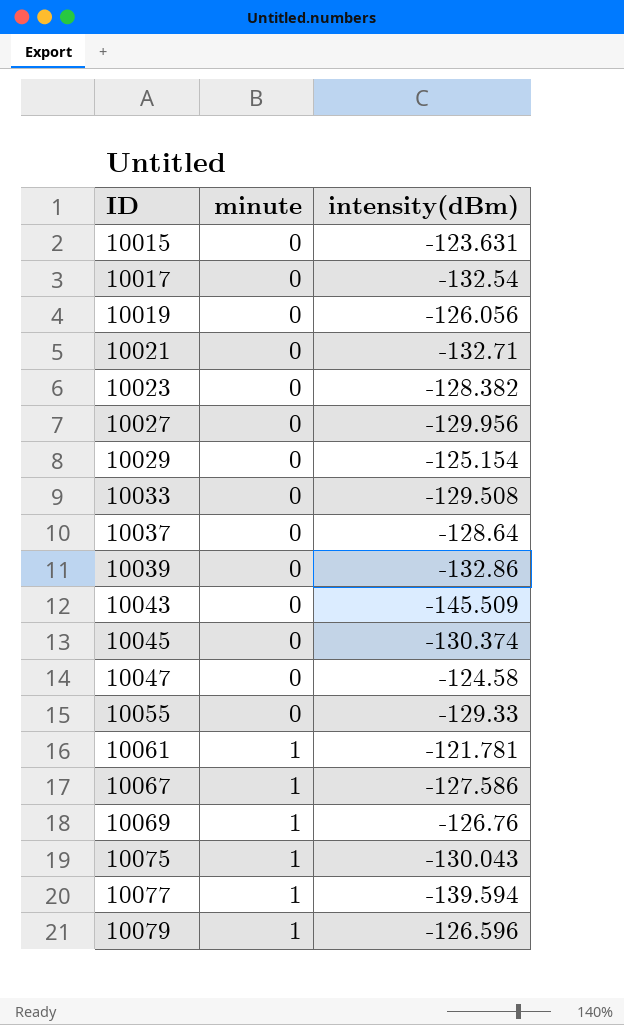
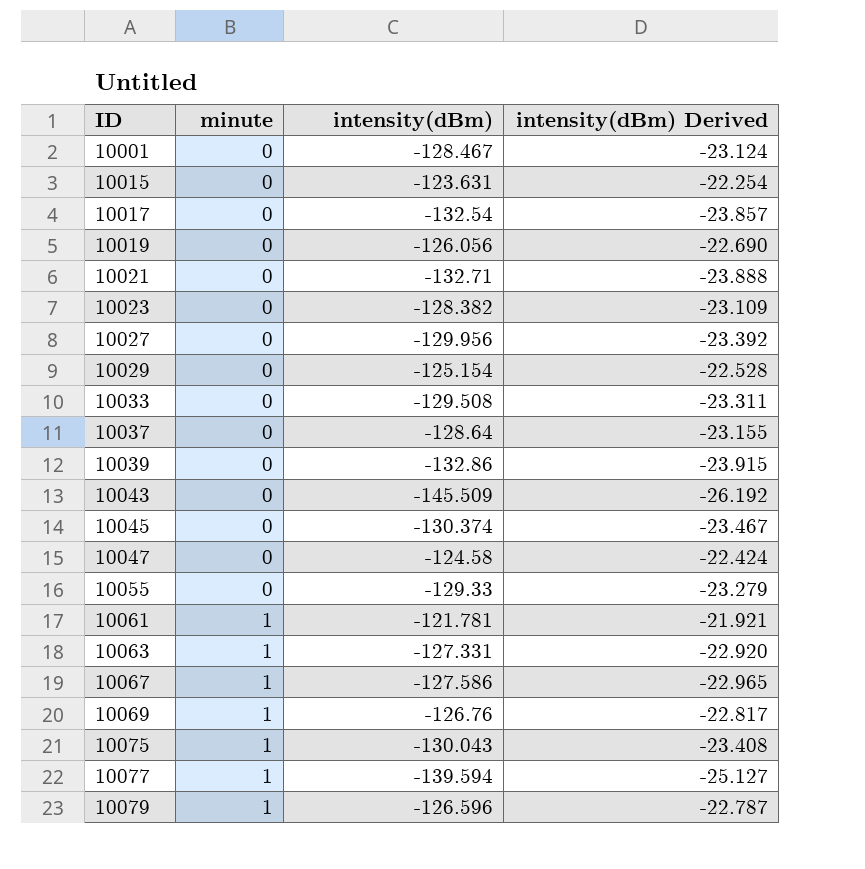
column intensity(dBm) Derived | formula: none -> [intensity(dBm)] * 0.18
row 10001: none -> 0 | -128.467 | -23.124
row 10063: none -> 1 | -127.331 | -22.920

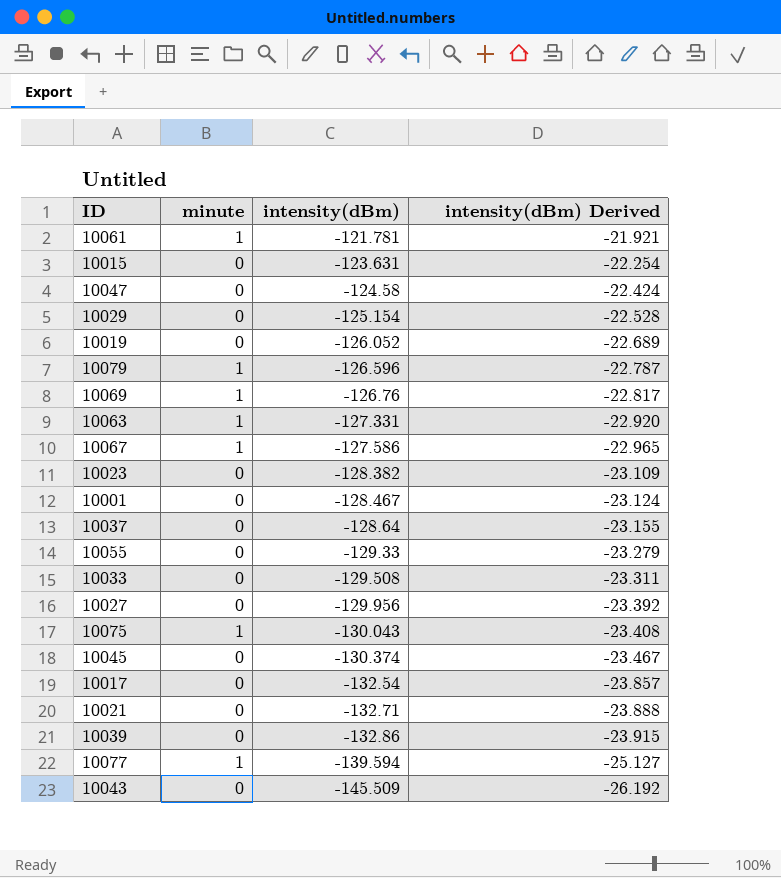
row order: ID ascending -> intensity(dBm) descending
10019 | intensity(dBm): -126.056 -> -126.052
10019 | intensity(dBm) Derived: -22.690 -> -22.689

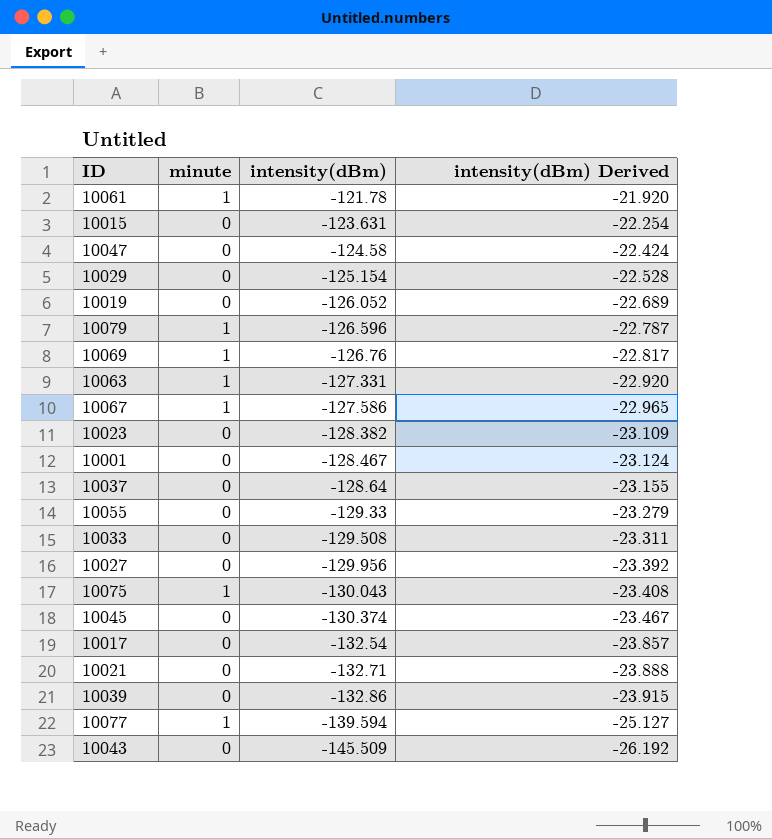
10061 | intensity(dBm): -121.781 -> -121.78
10061 | intensity(dBm) Derived: -21.921 -> -21.920

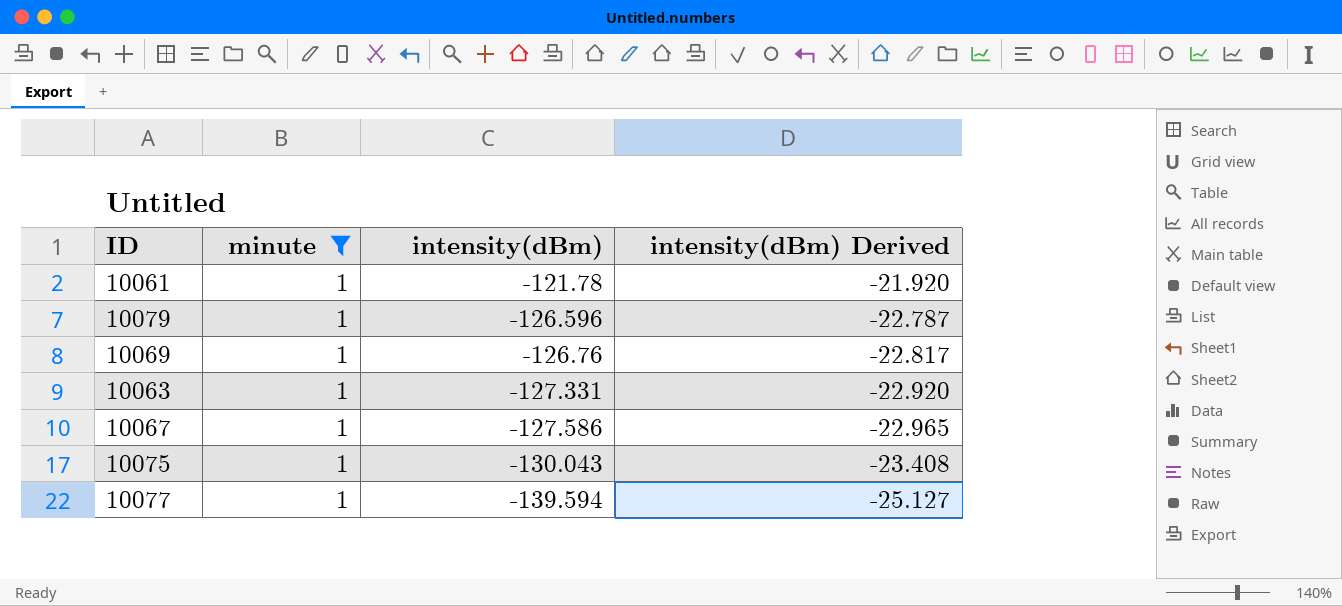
filter: none -> minute = 1

